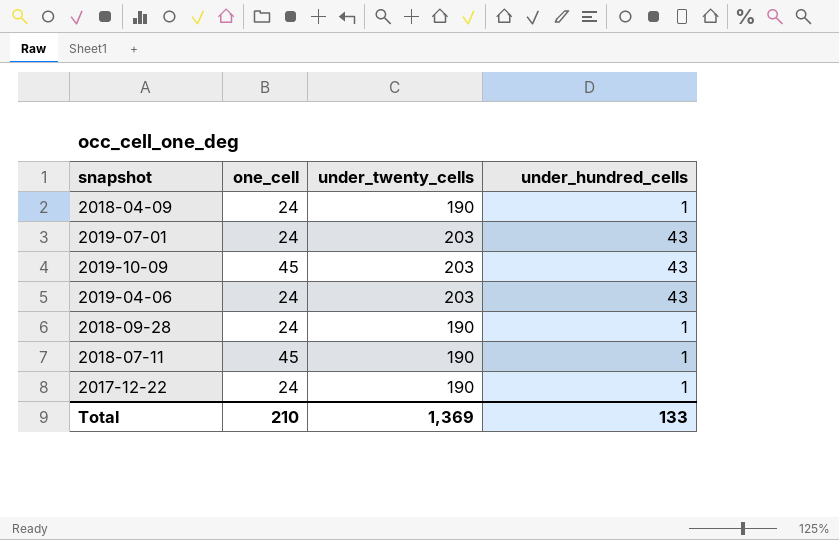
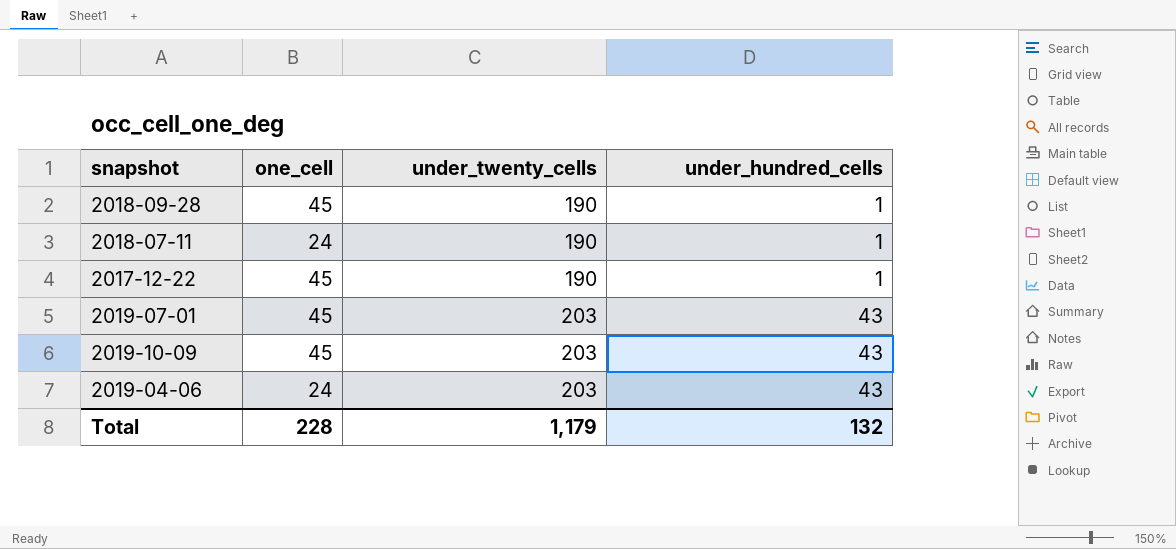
row order: none -> under_twenty_cells ascending
row 2018-04-09: 24 | 190 | 1 -> none
2018-09-28 | one_cell: 24 -> 45
2018-07-11 | one_cell: 45 -> 24
2017-12-22 | one_cell: 24 -> 45
2019-07-01 | one_cell: 24 -> 45
Total | one_cell: 210 -> 228
Total | under_twenty_cells: 1,369 -> 1,179
Total | under_hundred_cells: 133 -> 132

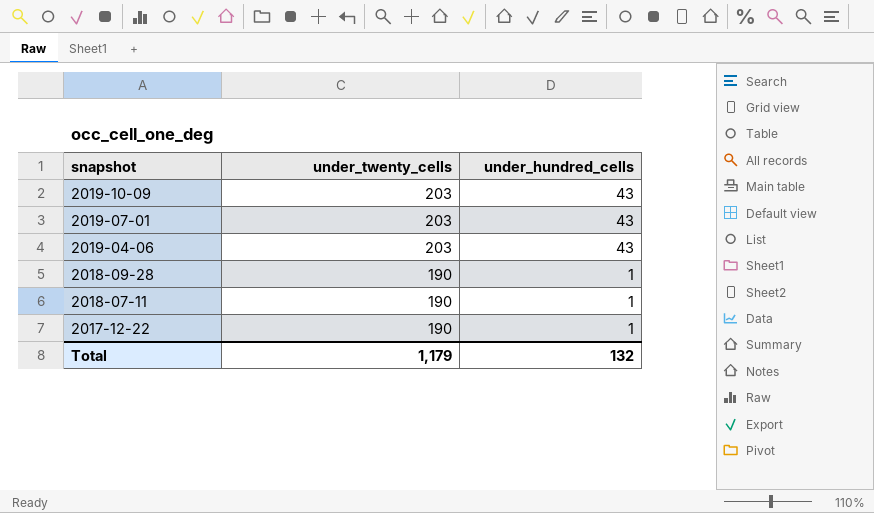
row order: under_twenty_cells ascending -> snapshot descending
column one_cell | position: 2 -> none

